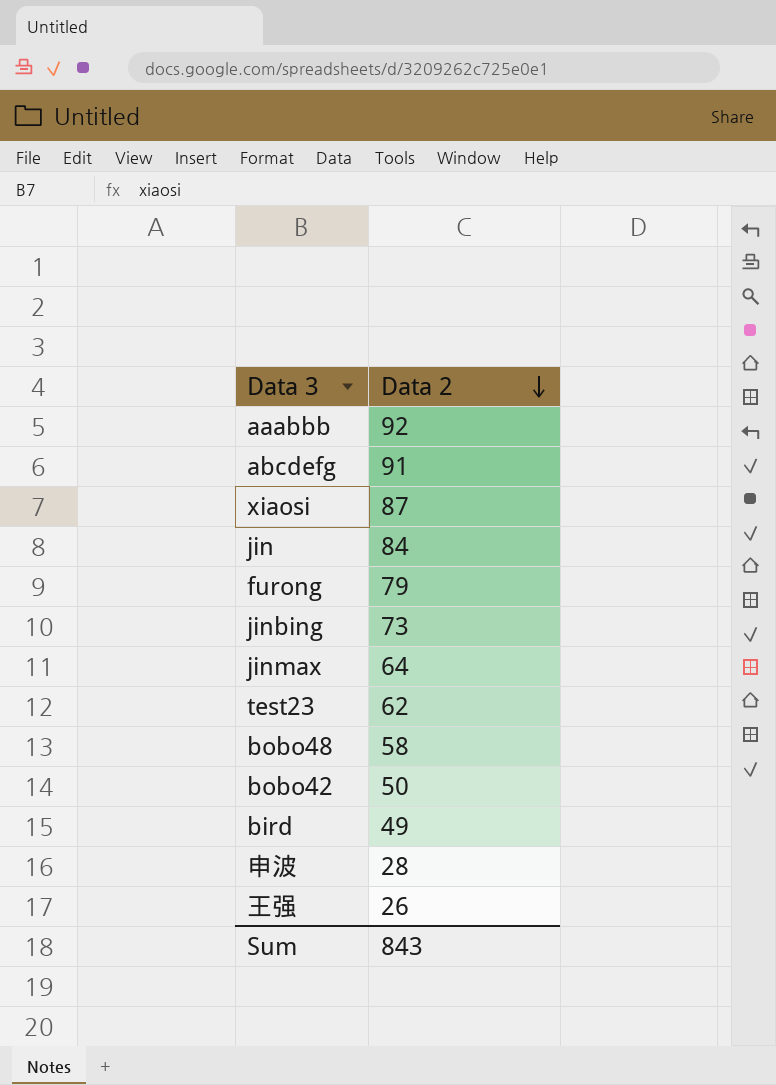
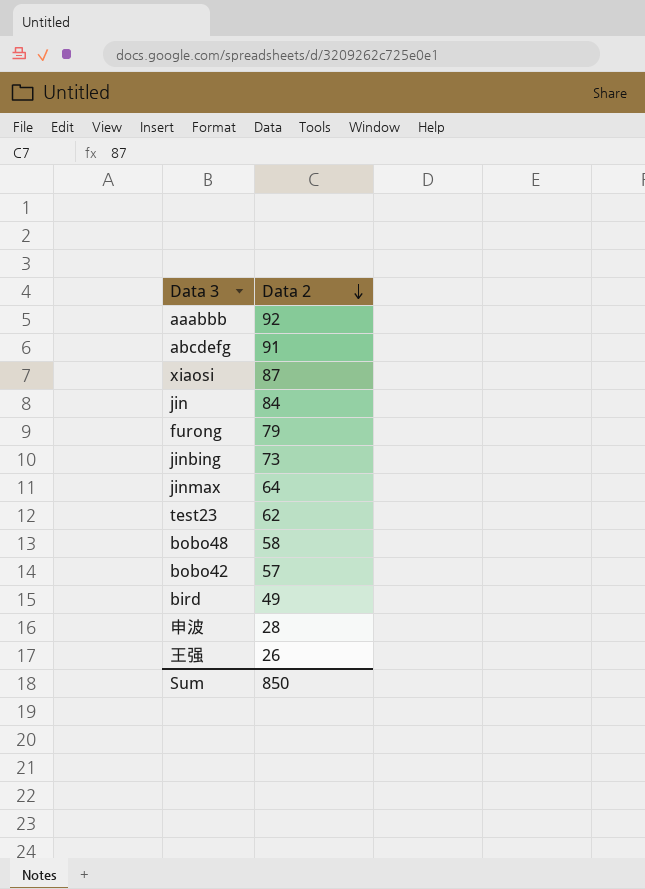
bobo42 | Data 2: 50 -> 57
Sum | Data 2: 843 -> 850

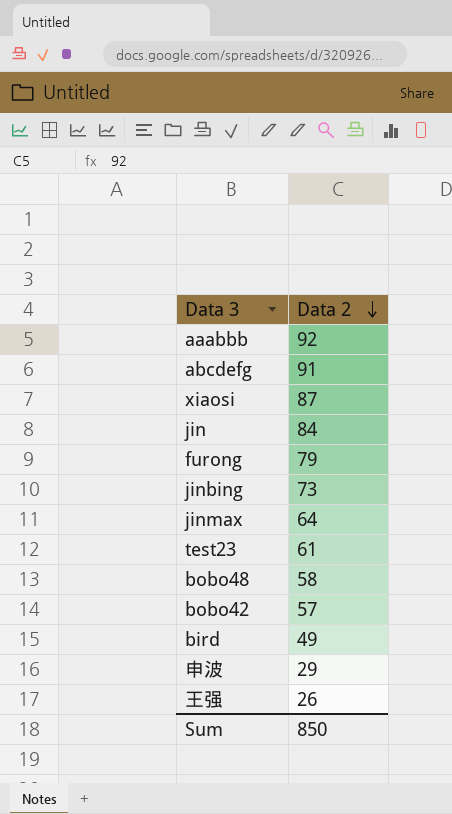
test23 | Data 2: 62 -> 61
申波 | Data 2: 28 -> 29

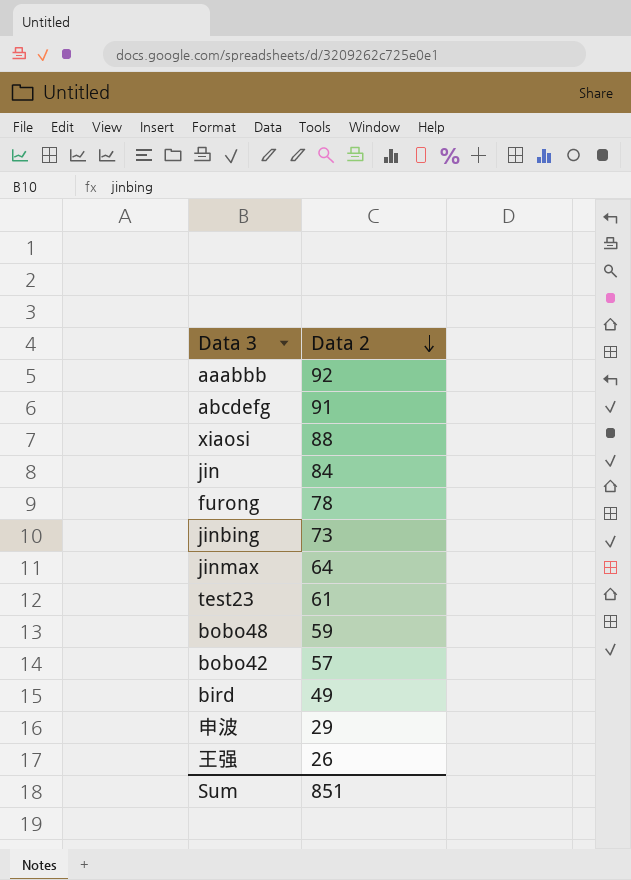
xiaosi | Data 2: 87 -> 88
furong | Data 2: 79 -> 78
bobo48 | Data 2: 58 -> 59
Sum | Data 2: 850 -> 851

